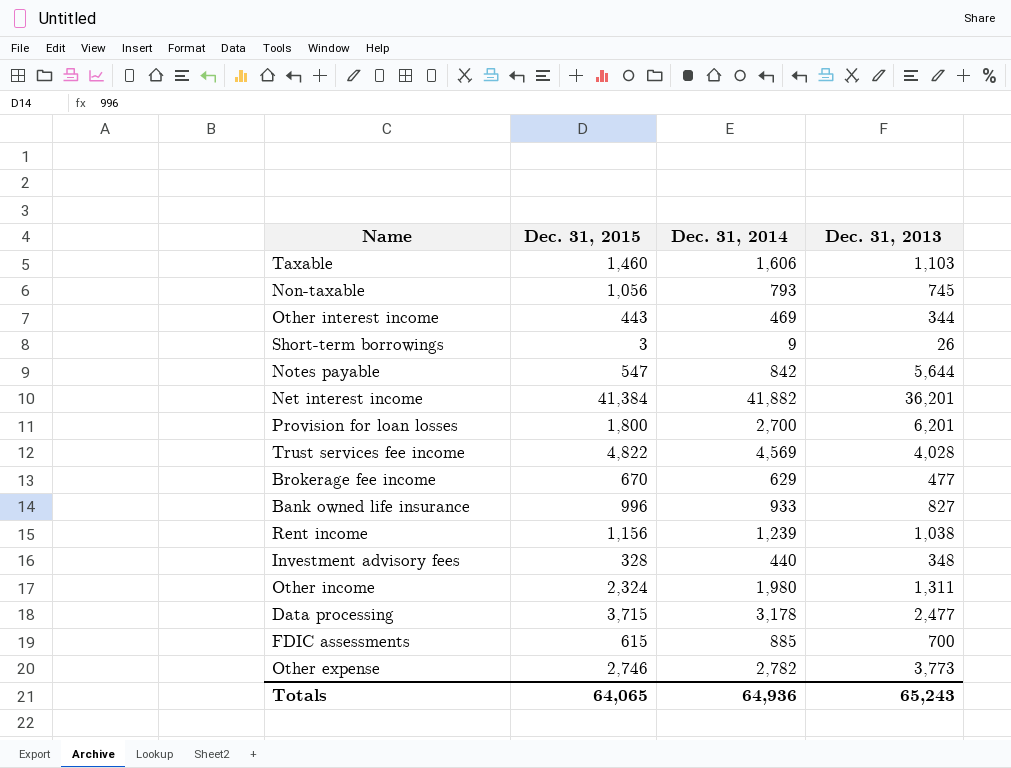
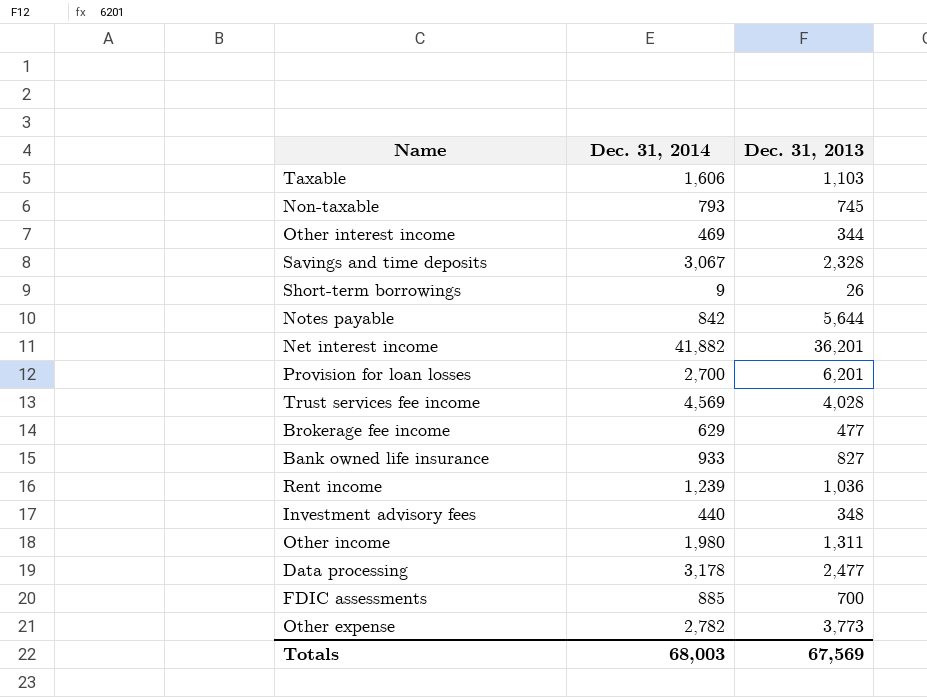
column Dec. 31, 2015 | position: 2 -> none
row Savings and time deposits: none -> 3,067 | 2,328
Rent income | Dec. 31, 2013: 1,038 -> 1,036
Totals | Dec. 31, 2014: 64,936 -> 68,003
Totals | Dec. 31, 2013: 65,243 -> 67,569

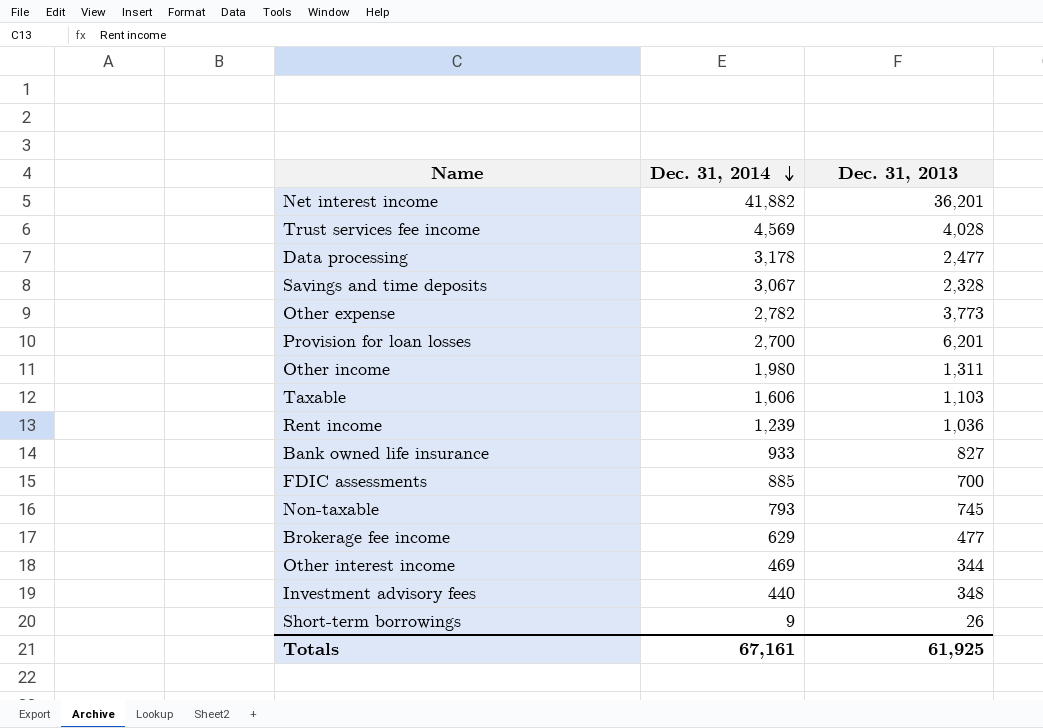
row order: none -> Dec. 31, 2014 descending
row Notes payable: 842 | 5,644 -> none
Totals | Dec. 31, 2014: 68,003 -> 67,161
Totals | Dec. 31, 2013: 67,569 -> 61,925

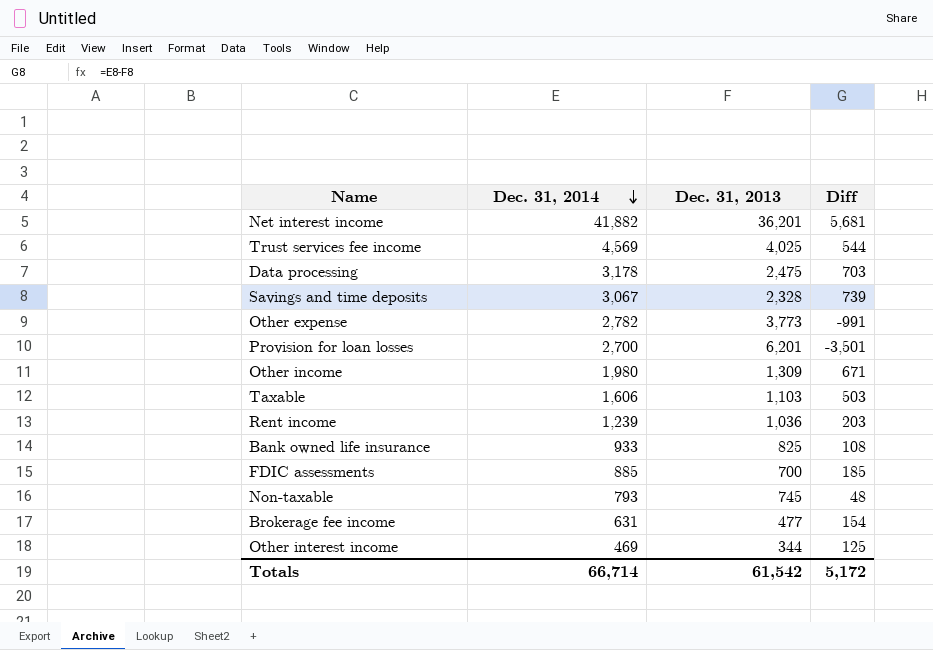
column Diff | formula: none -> [Dec. 31, 2014] - [Dec. 31, 2013]
row Investment advisory fees: 440 | 348 -> none
row Short-term borrowings: 9 | 26 -> none
Trust services fee income | Dec. 31, 2013: 4,028 -> 4,025
Data processing | Dec. 31, 2013: 2,477 -> 2,475
Other income | Dec. 31, 2013: 1,311 -> 1,309
Bank owned life insurance | Dec. 31, 2013: 827 -> 825
Brokerage fee income | Dec. 31, 2014: 629 -> 631
Totals | Dec. 31, 2014: 67,161 -> 66,714
Totals | Dec. 31, 2013: 61,925 -> 61,542

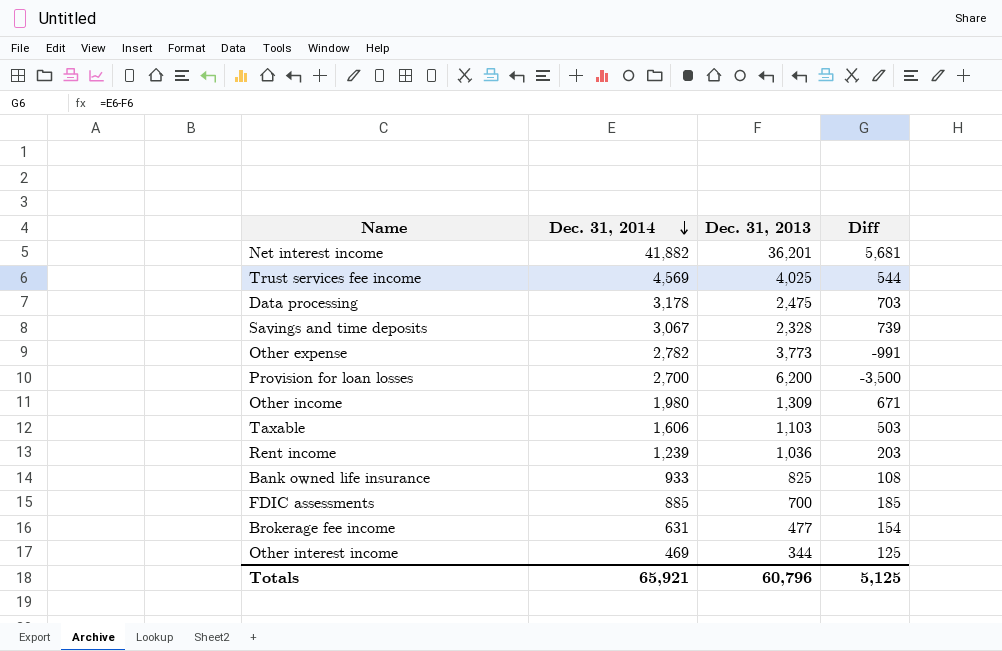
row Non-taxable: 793 | 745 | 48 -> none
Provision for loan losses | Dec. 31, 2013: 6,201 -> 6,200
Provision for loan losses | Diff: -3,501 -> -3,500
Totals | Dec. 31, 2014: 66,714 -> 65,921
Totals | Dec. 31, 2013: 61,542 -> 60,796
Totals | Diff: 5,172 -> 5,125

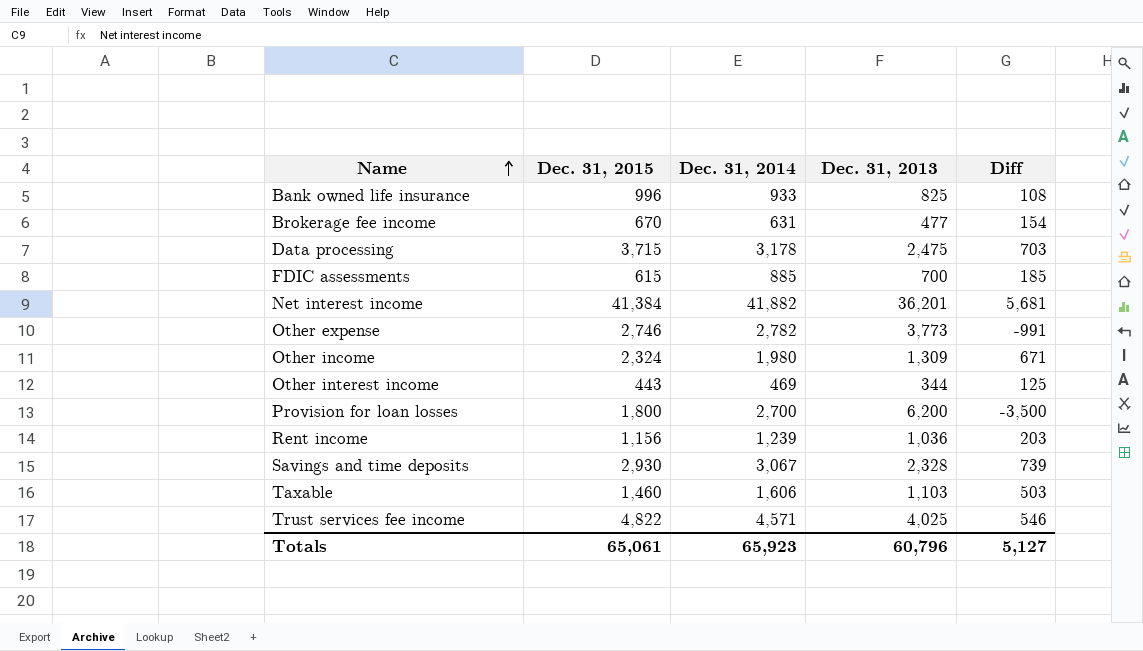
row order: Dec. 31, 2014 descending -> Name ascending
column Dec. 31, 2015 | position: none -> 2
Trust services fee income | Dec. 31, 2014: 4,569 -> 4,571
Trust services fee income | Diff: 544 -> 546
Totals | Dec. 31, 2014: 65,921 -> 65,923
Totals | Diff: 5,125 -> 5,127

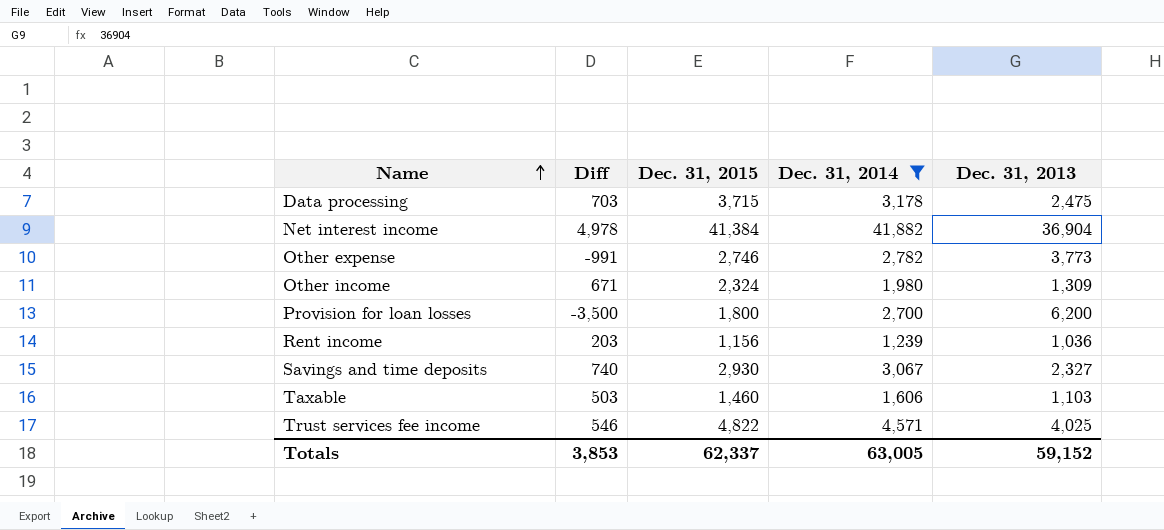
filter: none -> Dec. 31, 2014 >= 1,239
column Diff | position: 5 -> 2
Net interest income | Diff: 5,681 -> 4,978
Net interest income | Dec. 31, 2013: 36,201 -> 36,904
Savings and time deposits | Diff: 739 -> 740
Savings and time deposits | Dec. 31, 2013: 2,328 -> 2,327
Totals | Diff: 5,127 -> 3,853
Totals | Dec. 31, 2015: 65,061 -> 62,337
Totals | Dec. 31, 2014: 65,923 -> 63,005
Totals | Dec. 31, 2013: 60,796 -> 59,152

